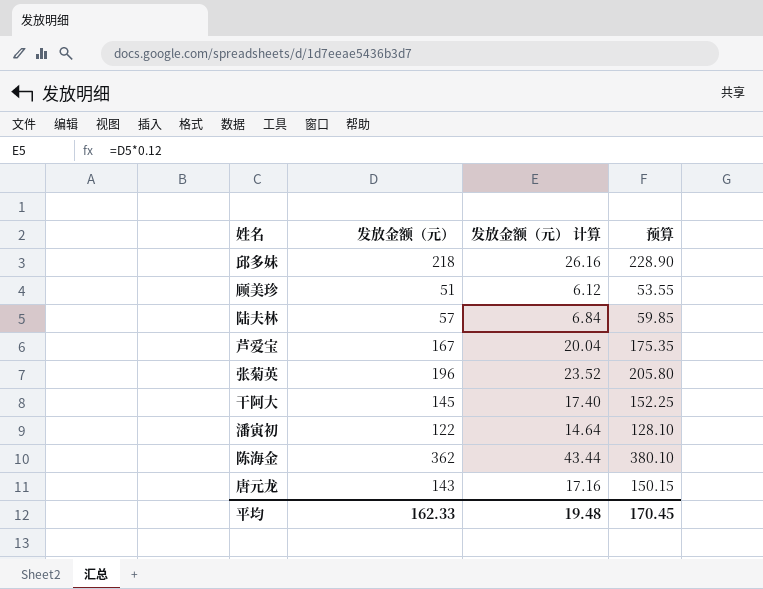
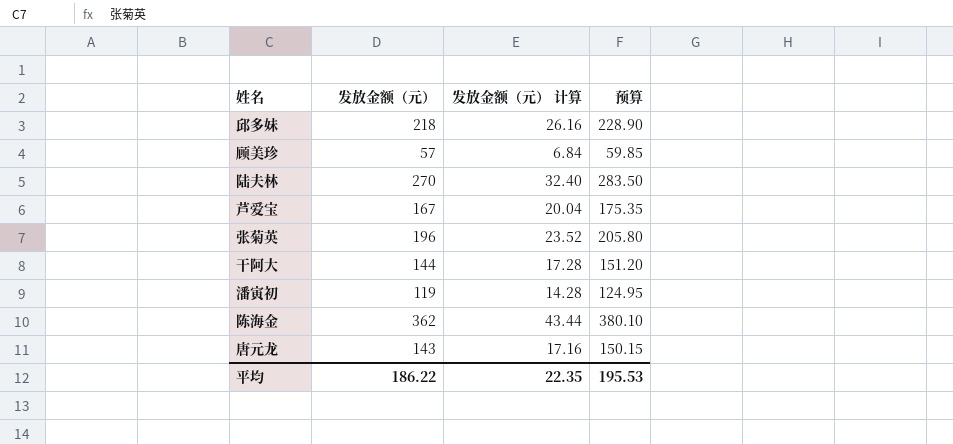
顾美珍 | 发放金额（元）: 51 -> 57
顾美珍 | 发放金额（元） 计算: 6.12 -> 6.84
顾美珍 | 预算: 53.55 -> 59.85
陆夫林 | 发放金额（元）: 57 -> 270
陆夫林 | 发放金额（元） 计算: 6.84 -> 32.40
陆夫林 | 预算: 59.85 -> 283.50
干阿大 | 发放金额（元）: 145 -> 144
干阿大 | 发放金额（元） 计算: 17.40 -> 17.28
干阿大 | 预算: 152.25 -> 151.20
潘寅初 | 发放金额（元）: 122 -> 119
潘寅初 | 发放金额（元） 计算: 14.64 -> 14.28
潘寅初 | 预算: 128.10 -> 124.95
平均 | 发放金额（元）: 162.33 -> 186.22
平均 | 发放金额（元） 计算: 19.48 -> 22.35
平均 | 预算: 170.45 -> 195.53

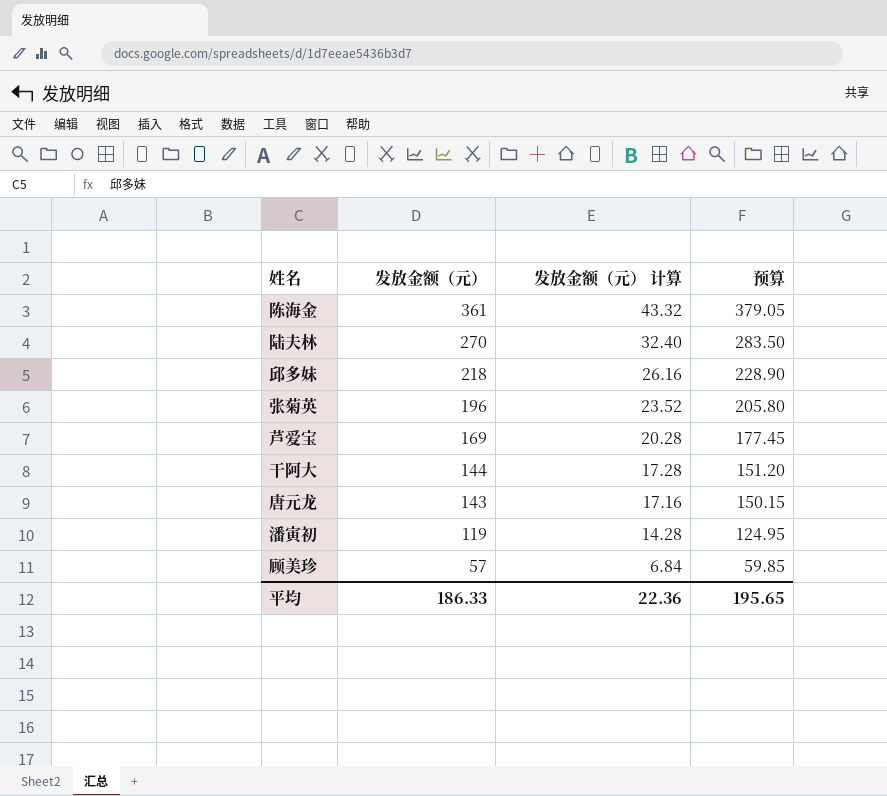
row order: none -> 发放金额（元） descending
陈海金 | 发放金额（元）: 362 -> 361
陈海金 | 发放金额（元） 计算: 43.44 -> 43.32
陈海金 | 预算: 380.10 -> 379.05
芦爱宝 | 发放金额（元）: 167 -> 169
芦爱宝 | 发放金额（元） 计算: 20.04 -> 20.28
芦爱宝 | 预算: 175.35 -> 177.45
平均 | 发放金额（元）: 186.22 -> 186.33
平均 | 发放金额（元） 计算: 22.35 -> 22.36
平均 | 预算: 195.53 -> 195.65

